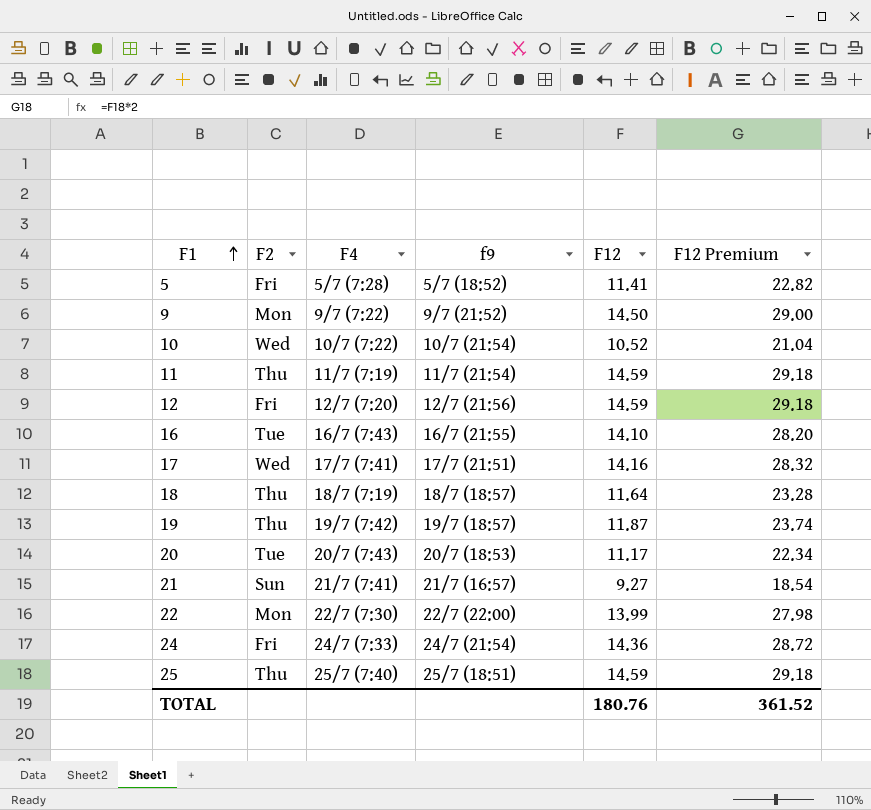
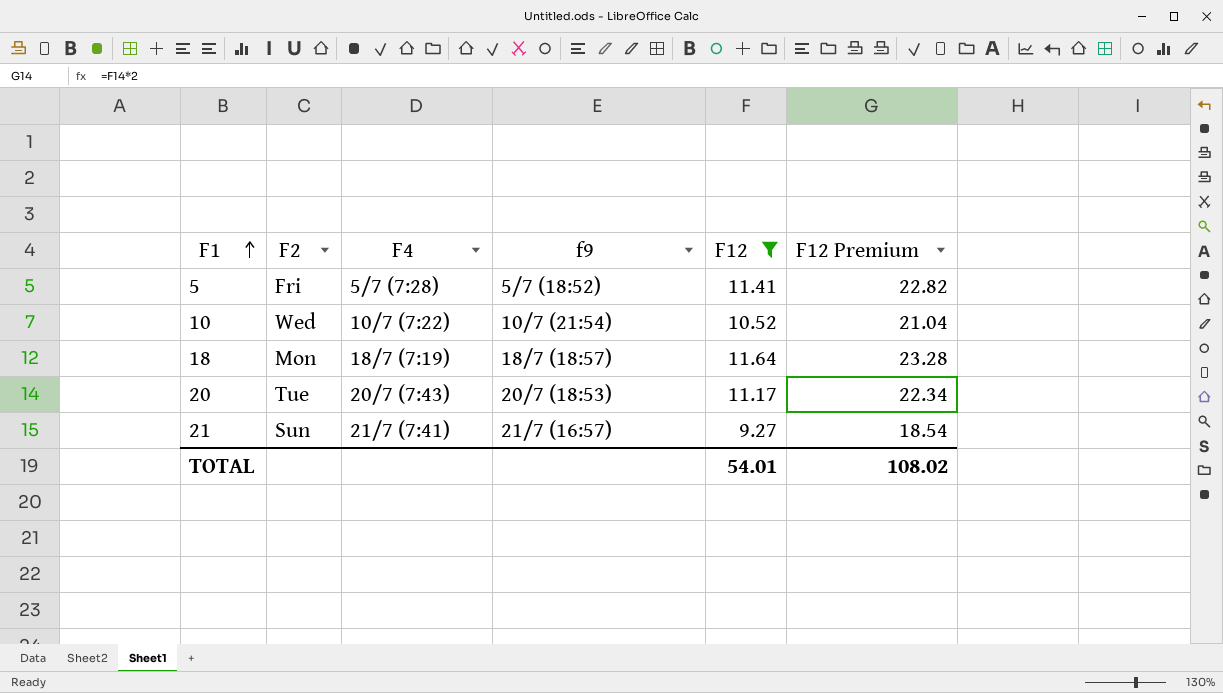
filter: none -> F12 <= 11.64
18 | F2: Thu -> Mon
TOTAL | F12: 180.76 -> 54.01
TOTAL | F12 Premium: 361.52 -> 108.02

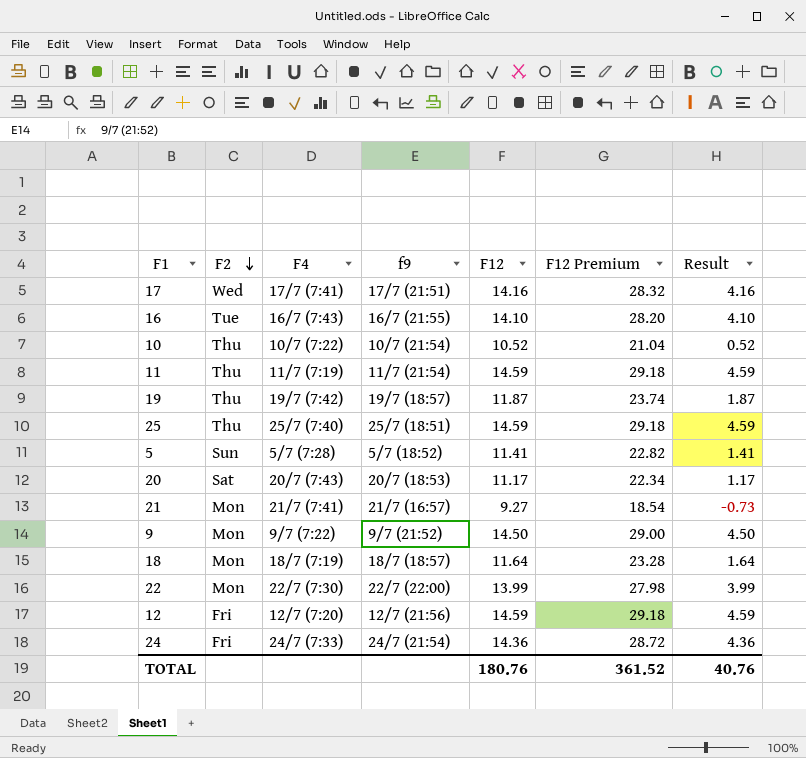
filter: F12 <= 11.64 -> none
row order: F1 ascending -> F2 descending
column Result | formula: none -> [F12] - 10
10 | F2: Wed -> Thu
5 | F2: Fri -> Sun
20 | F2: Tue -> Sat
21 | F2: Sun -> Mon
TOTAL | F12: 54.01 -> 180.76
TOTAL | F12 Premium: 108.02 -> 361.52

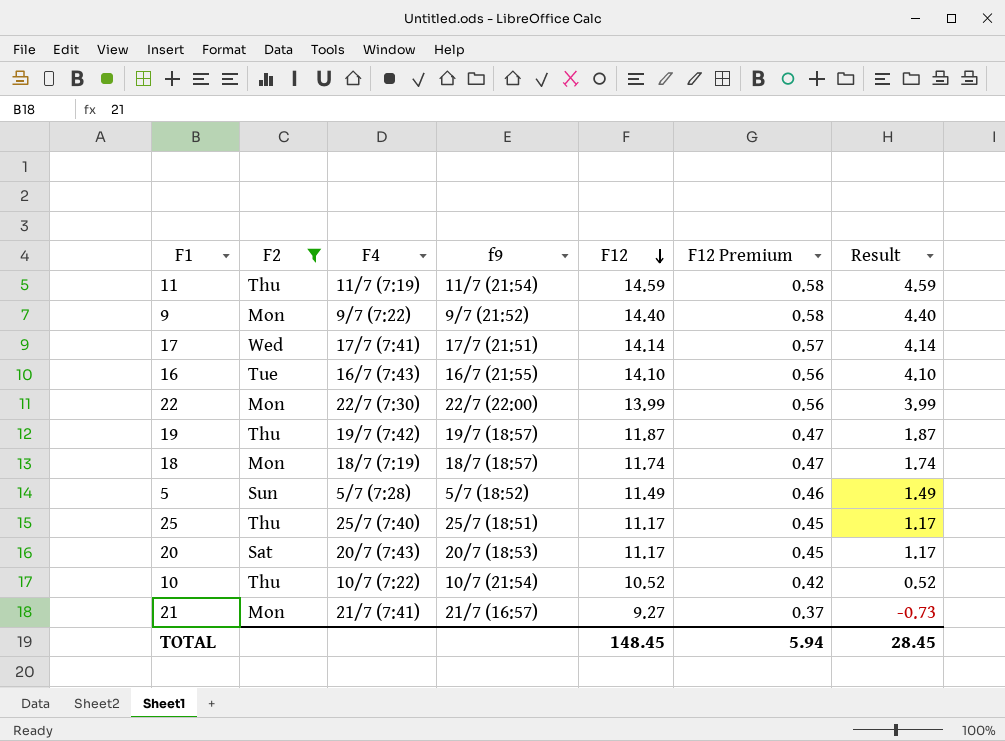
filter: none -> F2 != Fri
row order: F2 descending -> F12 descending
column F12 Premium | formula: [F12] * 2 -> [F12] * 0.04
9 | F12: 14.50 -> 14.40
9 | Result: 4.50 -> 4.40
17 | F12: 14.16 -> 14.14
17 | Result: 4.16 -> 4.14
18 | F12: 11.64 -> 11.74
18 | Result: 1.64 -> 1.74
5 | F12: 11.41 -> 11.49
5 | Result: 1.41 -> 1.49
25 | F12: 14.59 -> 11.17
25 | Result: 4.59 -> 1.17
TOTAL | F12: 180.76 -> 148.45
TOTAL | F12 Premium: 361.52 -> 5.94
TOTAL | Result: 40.76 -> 28.45

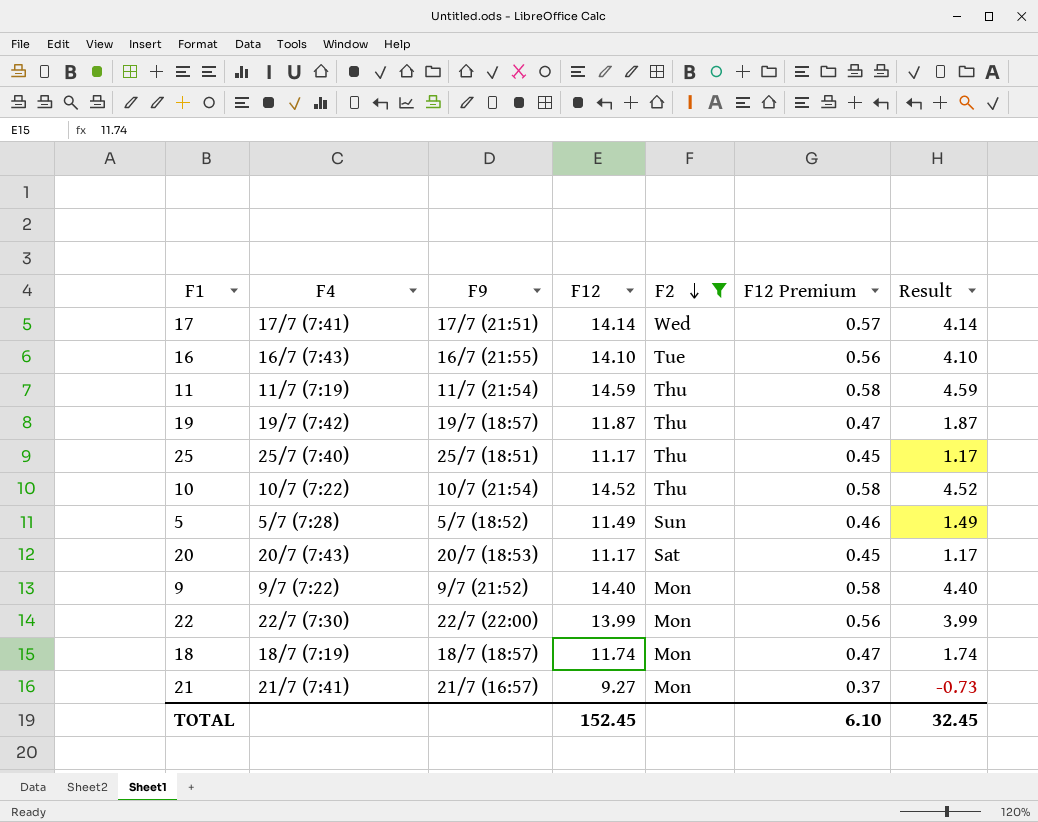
row order: F12 descending -> F2 descending
column name: f9 -> F9
column F2 | position: 2 -> 5
10 | F12: 10.52 -> 14.52
10 | F12 Premium: 0.42 -> 0.58
10 | Result: 0.52 -> 4.52
TOTAL | F12: 148.45 -> 152.45
TOTAL | F12 Premium: 5.94 -> 6.10
TOTAL | Result: 28.45 -> 32.45

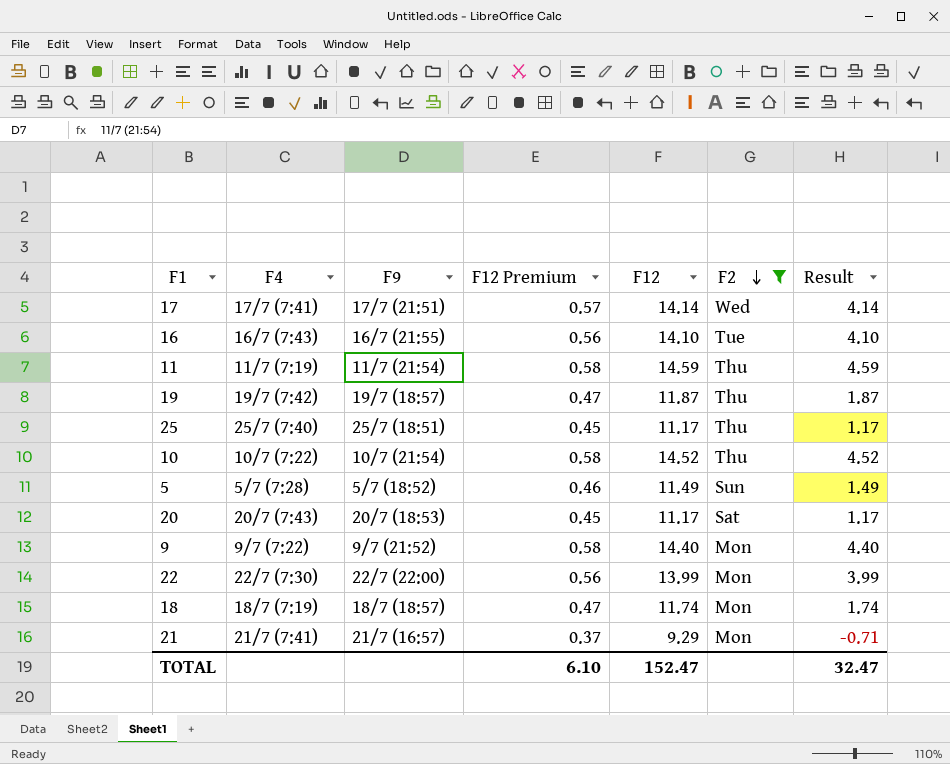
column F12 Premium | position: 6 -> 4
21 | F12: 9.27 -> 9.29
21 | Result: -0.73 -> -0.71
TOTAL | F12: 152.45 -> 152.47
TOTAL | Result: 32.45 -> 32.47

